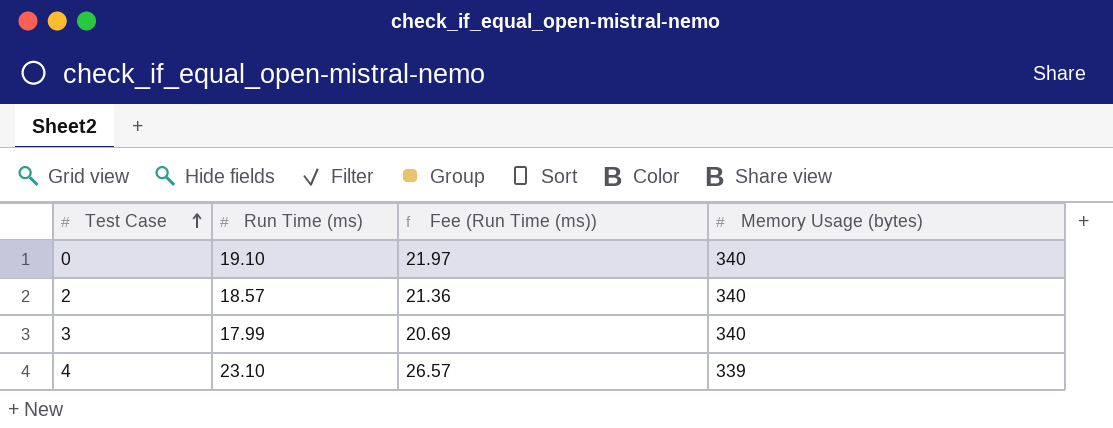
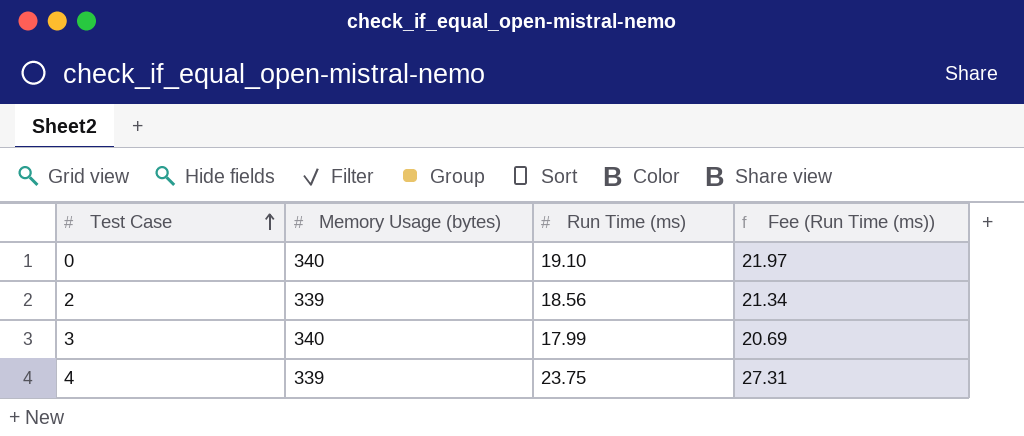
column Memory Usage (bytes) | position: 4 -> 2
2 | Memory Usage (bytes): 340 -> 339
2 | Run Time (ms): 18.57 -> 18.56
2 | Fee (Run Time (ms)): 21.36 -> 21.34
4 | Run Time (ms): 23.10 -> 23.75
4 | Fee (Run Time (ms)): 26.57 -> 27.31

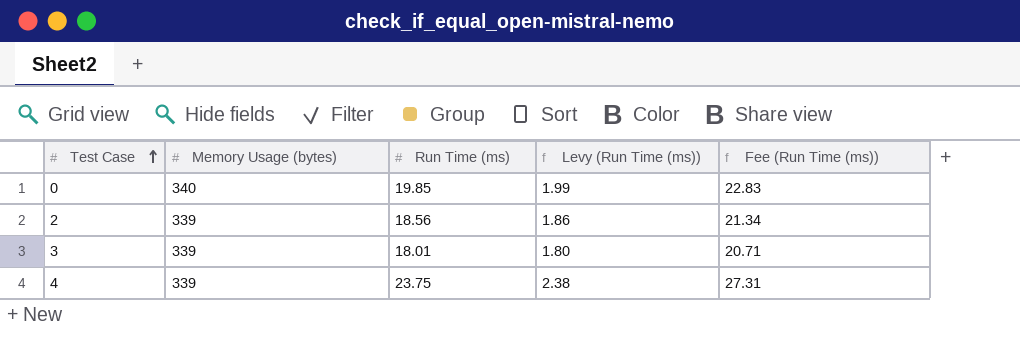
column Levy (Run Time (ms)) | formula: none -> [Run Time (ms)] * 0.1
0 | Run Time (ms): 19.10 -> 19.85
0 | Fee (Run Time (ms)): 21.97 -> 22.83
3 | Memory Usage (bytes): 340 -> 339
3 | Run Time (ms): 17.99 -> 18.01
3 | Fee (Run Time (ms)): 20.69 -> 20.71

